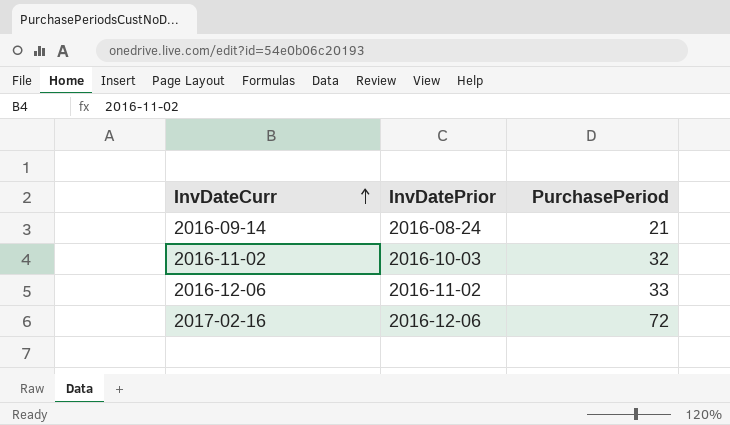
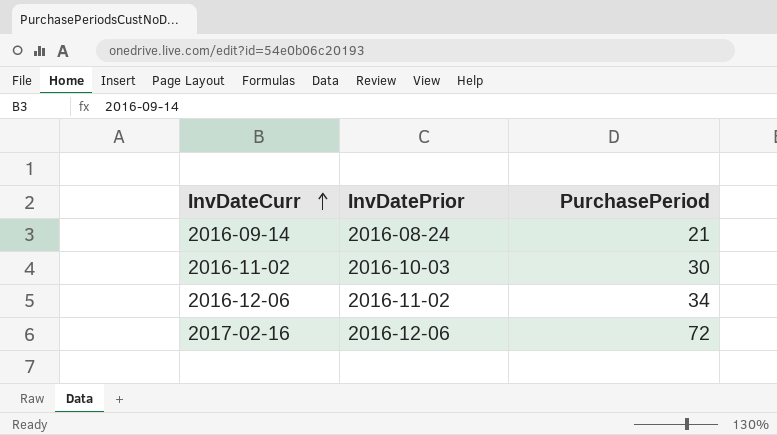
2016-11-02 | PurchasePeriod: 32 -> 30
2016-12-06 | PurchasePeriod: 33 -> 34

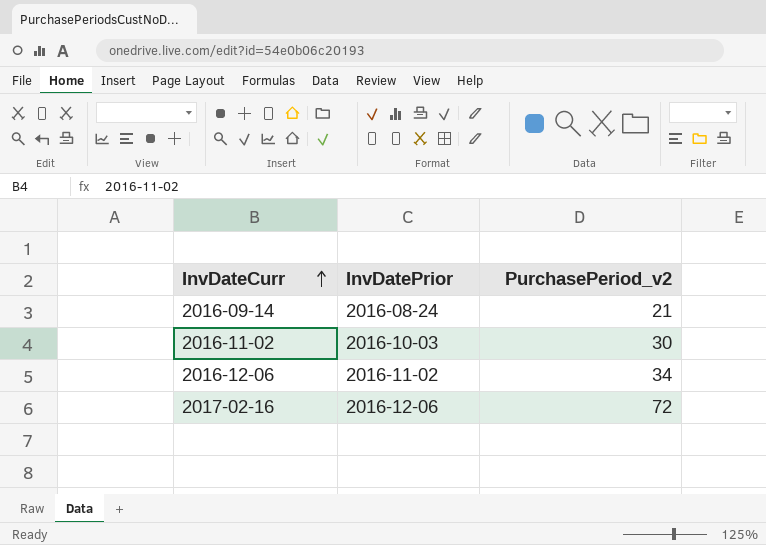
column name: PurchasePeriod -> PurchasePeriod_v2

